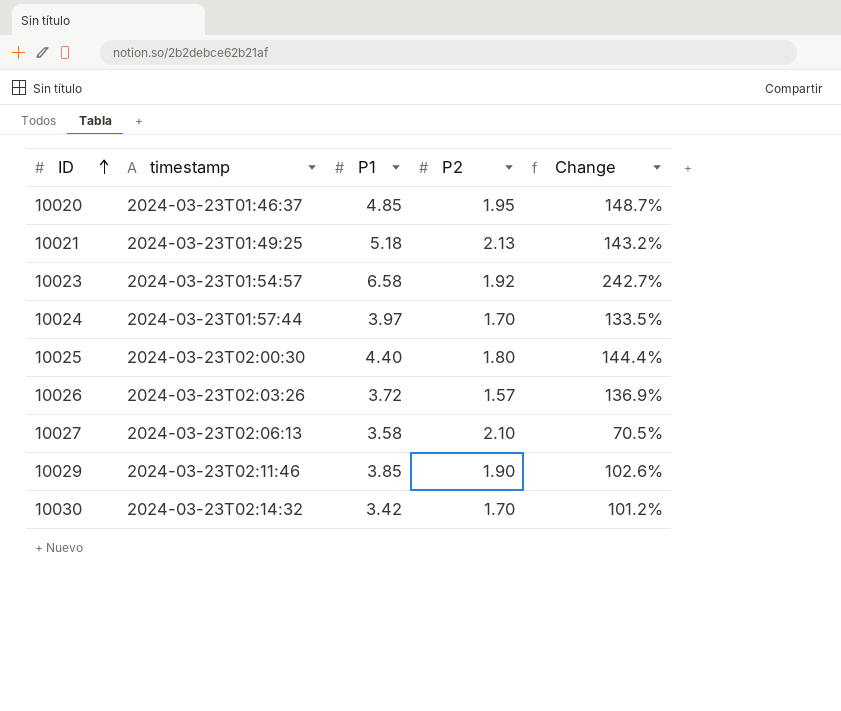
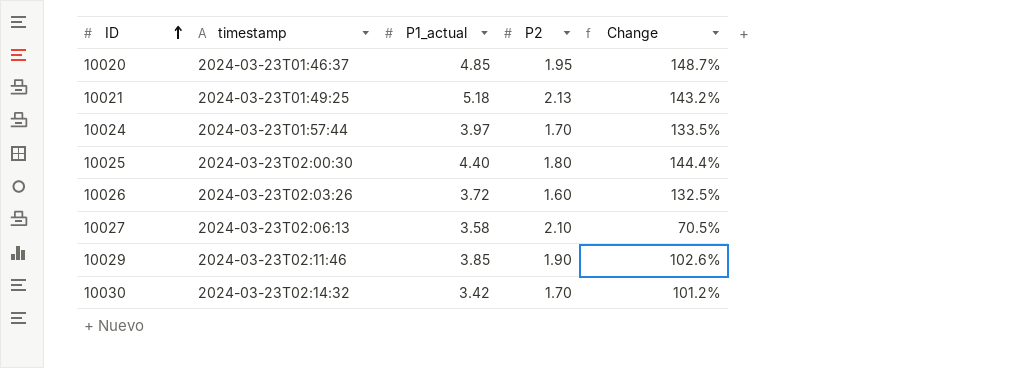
column name: P1 -> P1_actual
row 10023: 2024-03-23T01:54:57 | 6.58 | 1.92 | 242.7% -> none
10026 | P2: 1.57 -> 1.60
10026 | Change: 136.9% -> 132.5%

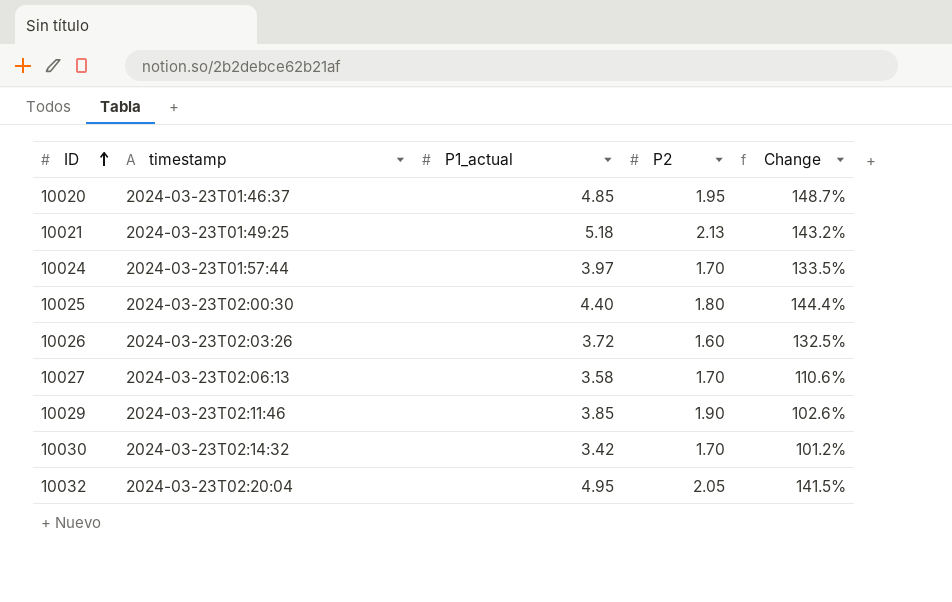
10027 | P2: 2.10 -> 1.70
10027 | Change: 70.5% -> 110.6%
row 10032: none -> 2024-03-23T02:20:04 | 4.95 | 2.05 | 141.5%

